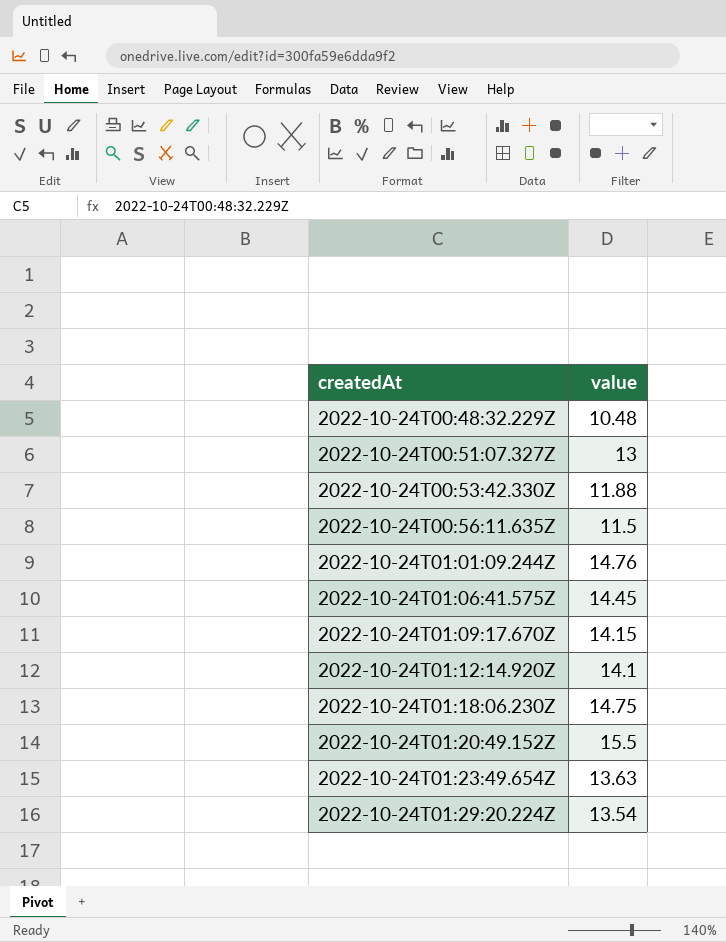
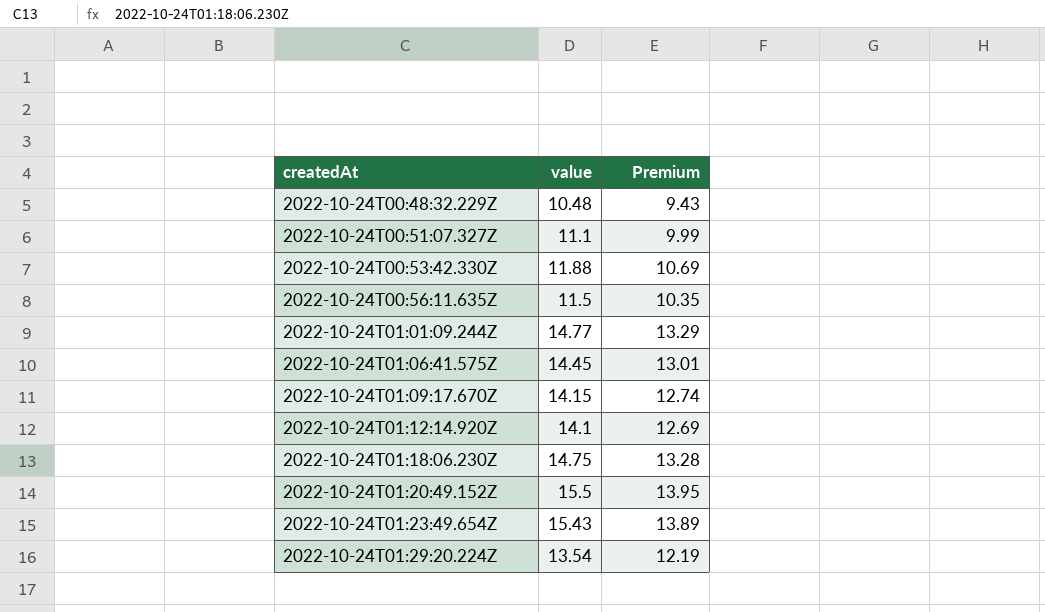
column Premium | formula: none -> [value] * 0.9
2022-10-24T00:51:07.327Z | value: 13 -> 11.1
2022-10-24T01:01:09.244Z | value: 14.76 -> 14.77
2022-10-24T01:23:49.654Z | value: 13.63 -> 15.43

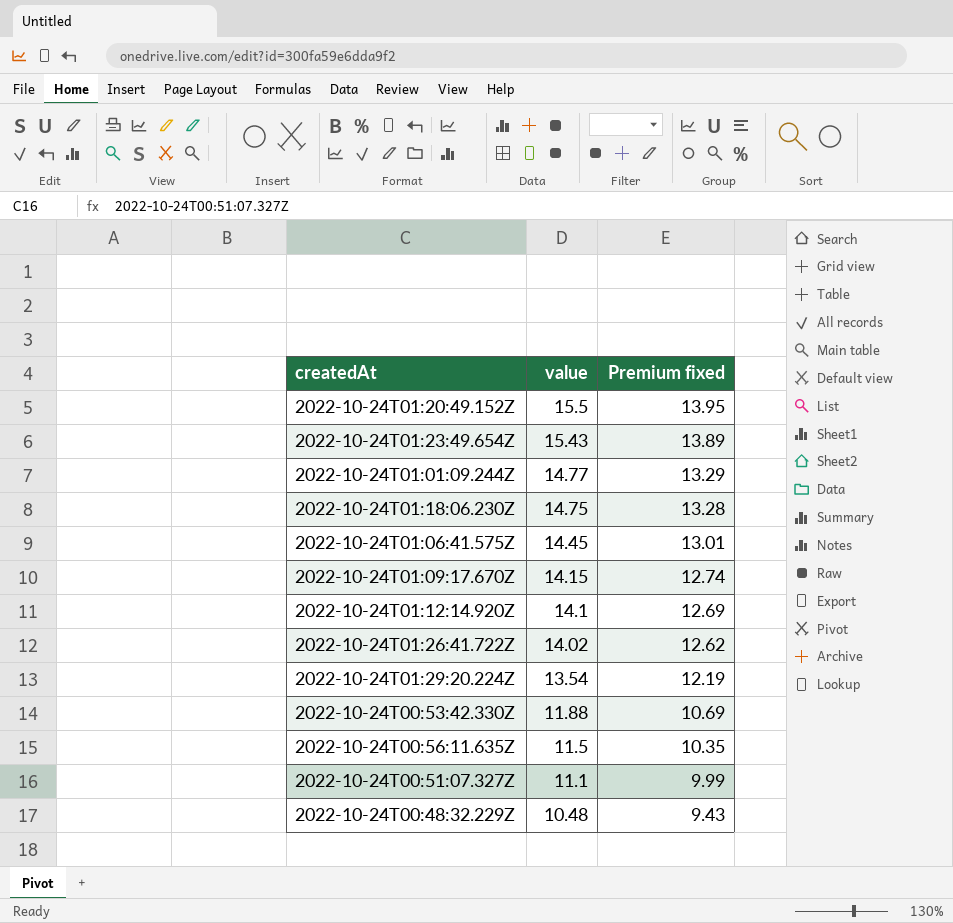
row order: createdAt ascending -> value descending
column name: Premium -> Premium fixed
row 2022-10-24T01:26:41.722Z: none -> 14.02 | 12.62

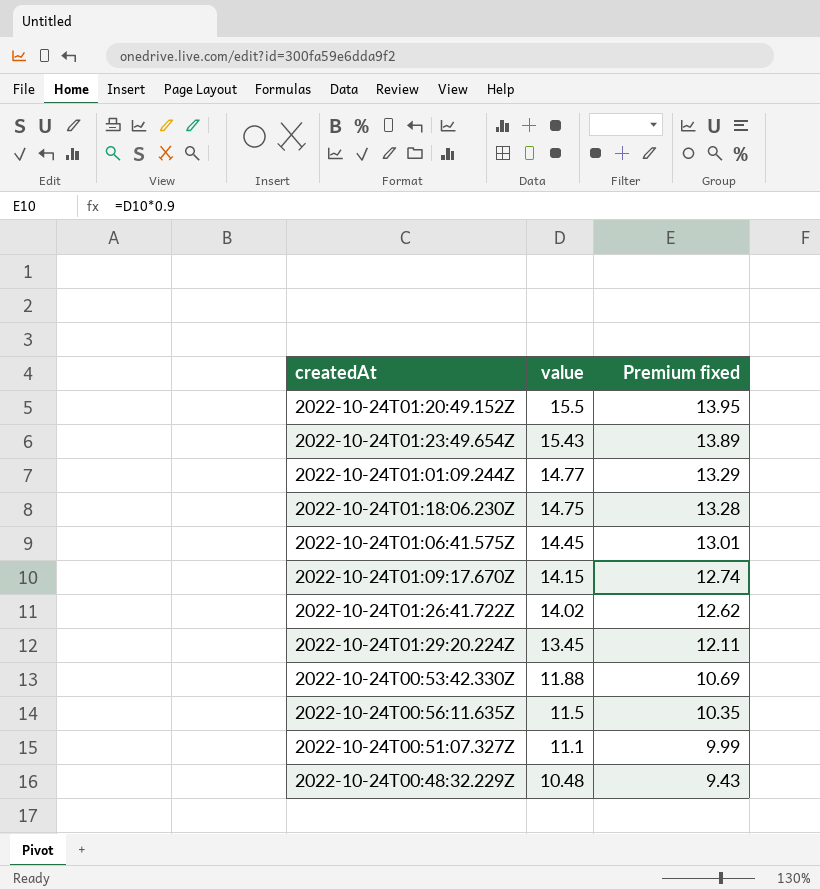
row 2022-10-24T01:12:14.920Z: 14.1 | 12.69 -> none
2022-10-24T01:29:20.224Z | value: 13.54 -> 13.45
2022-10-24T01:29:20.224Z | Premium fixed: 12.19 -> 12.11

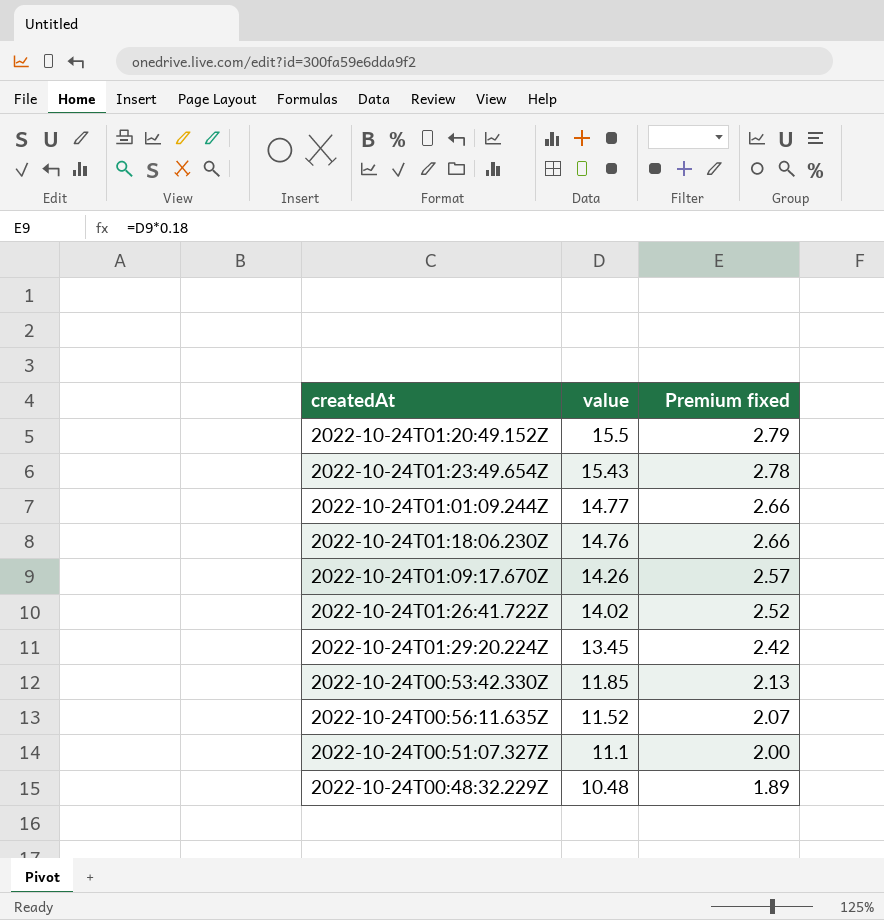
column Premium fixed | formula: [value] * 0.9 -> [value] * 0.18
row 2022-10-24T01:06:41.575Z: 14.45 | 13.01 -> none
2022-10-24T01:18:06.230Z | value: 14.75 -> 14.76
2022-10-24T01:09:17.670Z | value: 14.15 -> 14.26
2022-10-24T00:53:42.330Z | value: 11.88 -> 11.85
2022-10-24T00:56:11.635Z | value: 11.5 -> 11.52

